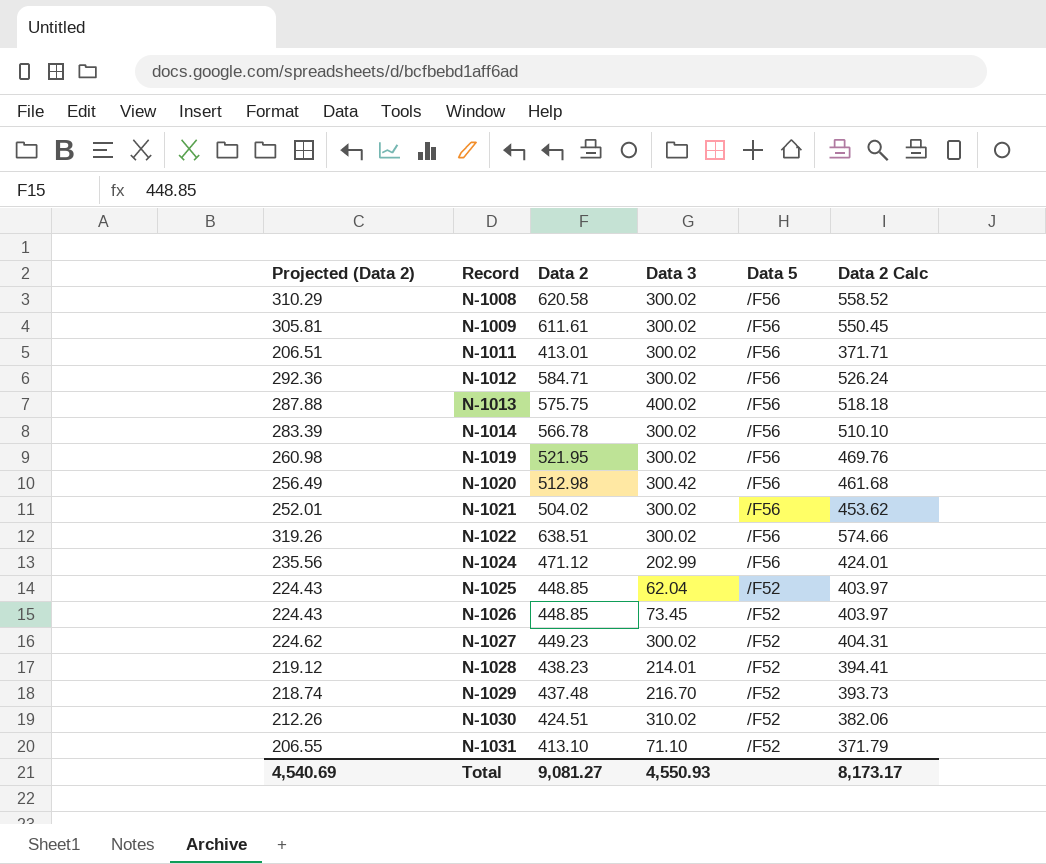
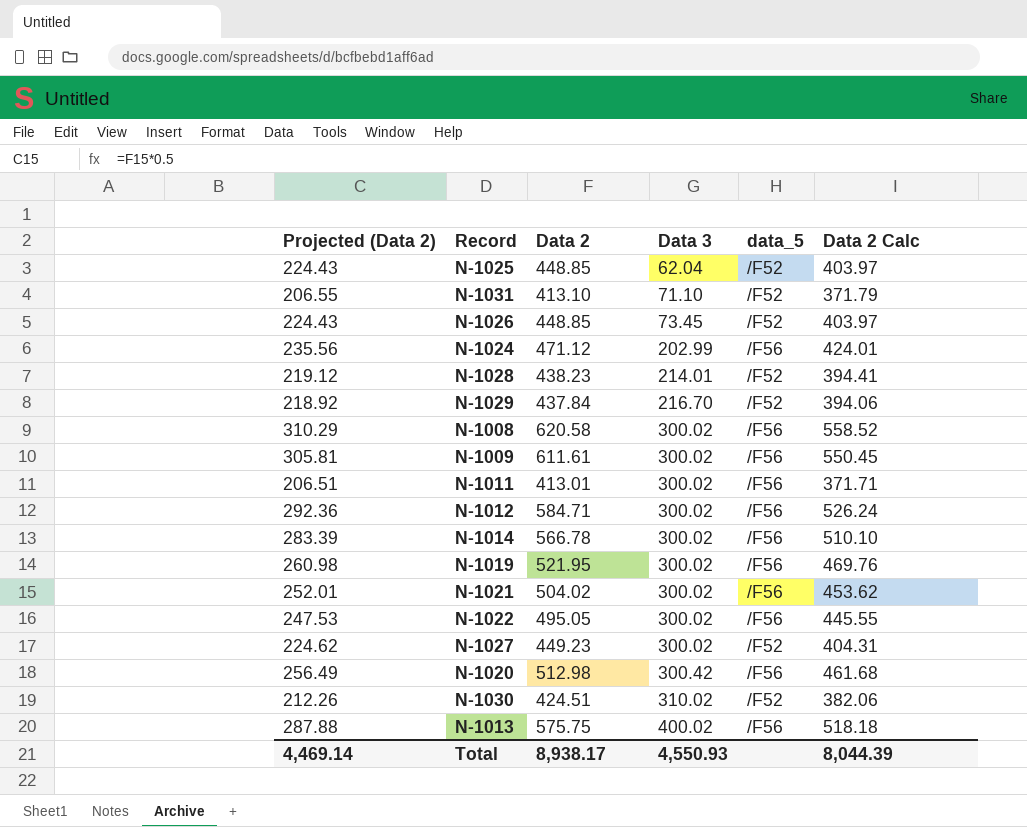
row order: Record ascending -> Data 3 ascending
column name: Data 5 -> data_5
N-1029 | Projected (Data 2): 218.74 -> 218.92
N-1029 | Data 2: 437.48 -> 437.84
N-1029 | Data 2 Calc: 393.73 -> 394.06
N-1022 | Projected (Data 2): 319.26 -> 247.53
N-1022 | Data 2: 638.51 -> 495.05
N-1022 | Data 2 Calc: 574.66 -> 445.55
Total | Projected (Data 2): 4,540.69 -> 4,469.14
Total | Data 2: 9,081.27 -> 8,938.17
Total | Data 2 Calc: 8,173.17 -> 8,044.39

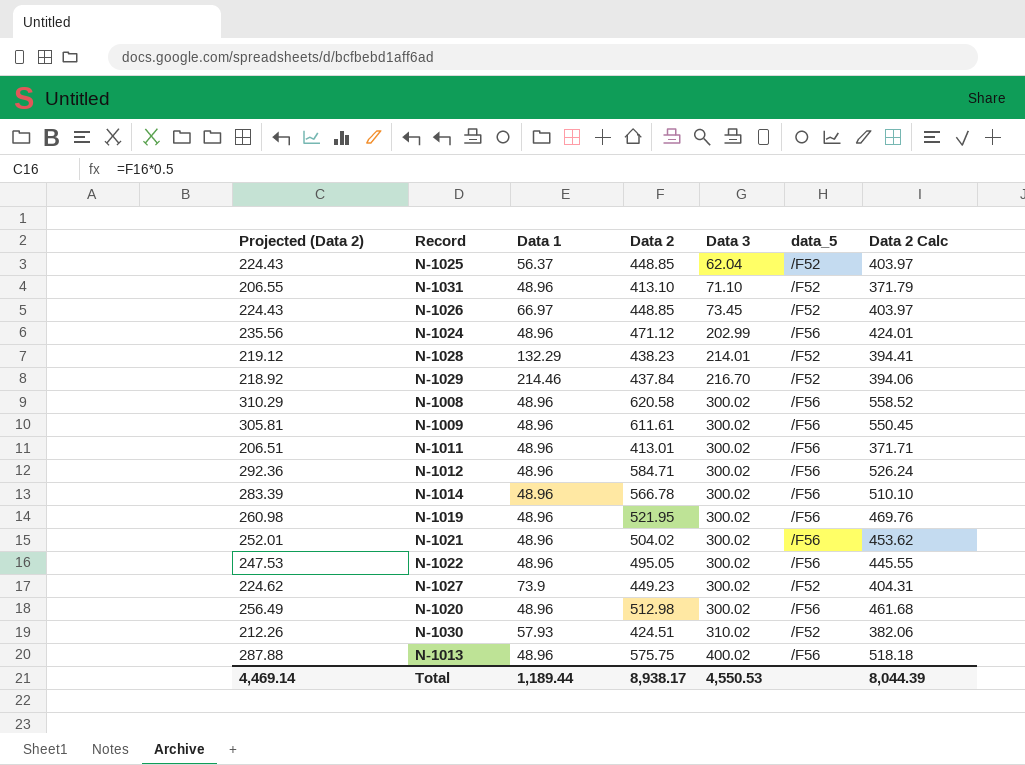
column Data 1 | position: none -> 3
N-1020 | Data 3: 300.42 -> 300.02
Total | Data 3: 4,550.93 -> 4,550.53

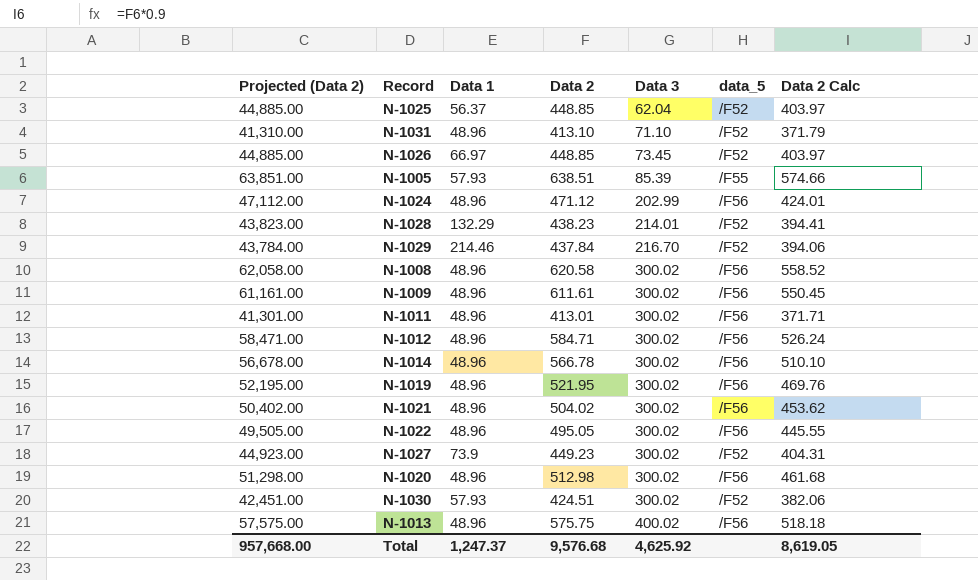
column Projected (Data 2) | formula: [Data 2] * 0.5 -> [Data 2] * 100
row N-1005: none -> 63,851.00 | 57.93 | 638.51 | 85.39 | /F55 | 574.66
N-1030 | Data 3: 310.02 -> 300.02
Total | Projected (Data 2): 4,469.14 -> 957,668.00
Total | Data 1: 1,189.44 -> 1,247.37
Total | Data 2: 8,938.17 -> 9,576.68
Total | Data 3: 4,550.53 -> 4,625.92
Total | Data 2 Calc: 8,044.39 -> 8,619.05

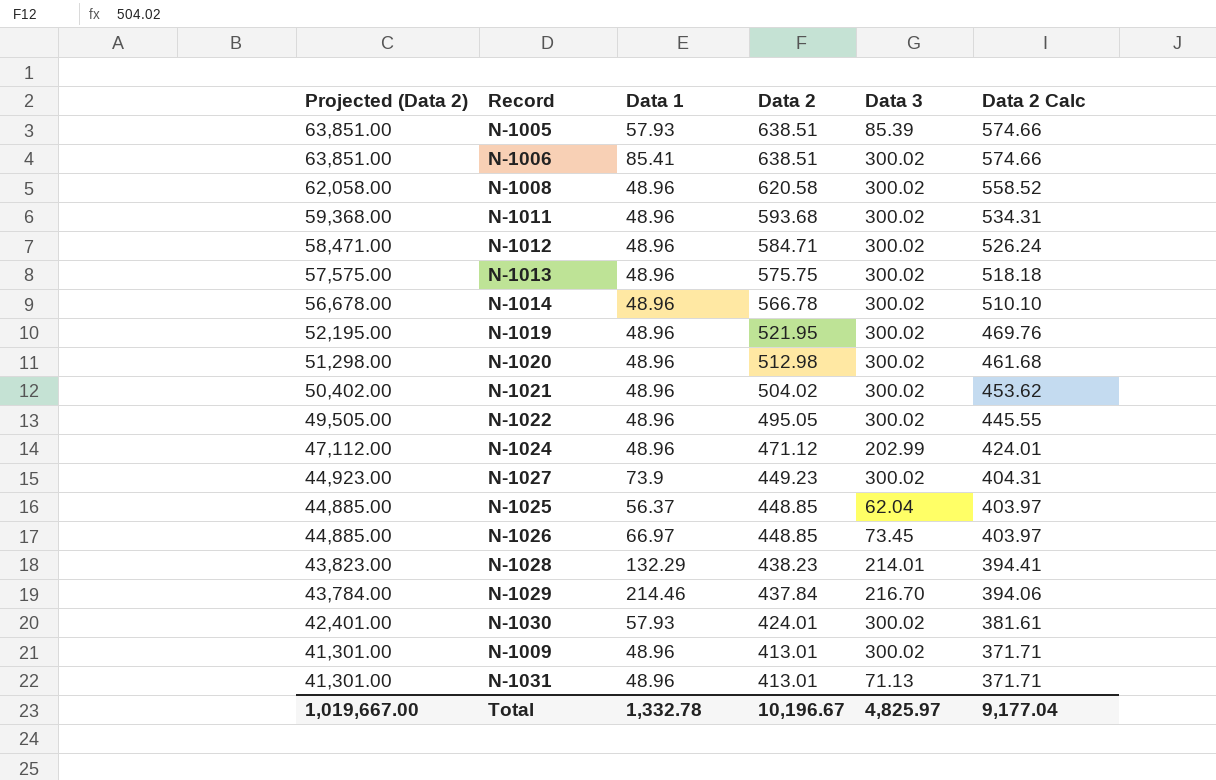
row order: Data 3 ascending -> Projected (Data 2) descending
column data_5 | position: 6 -> none
row N-1006: none -> 63,851.00 | 85.41 | 638.51 | 300.02 | 574.66
N-1011 | Projected (Data 2): 41,301.00 -> 59,368.00
N-1011 | Data 2: 413.01 -> 593.68
N-1011 | Data 2 Calc: 371.71 -> 534.31
N-1013 | Data 3: 400.02 -> 300.02
N-1030 | Projected (Data 2): 42,451.00 -> 42,401.00
N-1030 | Data 2: 424.51 -> 424.01
N-1030 | Data 2 Calc: 382.06 -> 381.61
N-1009 | Projected (Data 2): 61,161.00 -> 41,301.00
N-1009 | Data 2: 611.61 -> 413.01
N-1009 | Data 2 Calc: 550.45 -> 371.71
N-1031 | Projected (Data 2): 41,310.00 -> 41,301.00
N-1031 | Data 2: 413.10 -> 413.01
N-1031 | Data 3: 71.10 -> 71.13
N-1031 | Data 2 Calc: 371.79 -> 371.71
Total | Projected (Data 2): 957,668.00 -> 1,019,667.00
Total | Data 1: 1,247.37 -> 1,332.78
Total | Data 2: 9,576.68 -> 10,196.67
Total | Data 3: 4,625.92 -> 4,825.97
Total | Data 2 Calc: 8,619.05 -> 9,177.04

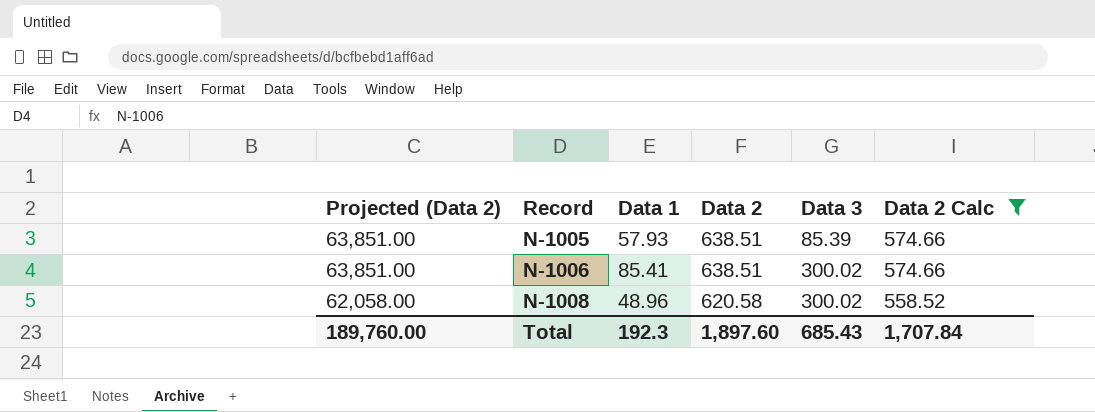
filter: none -> Data 2 Calc >= 558.52
Total | Projected (Data 2): 1,019,667.00 -> 189,760.00
Total | Data 1: 1,332.78 -> 192.3
Total | Data 2: 10,196.67 -> 1,897.60
Total | Data 3: 4,825.97 -> 685.43
Total | Data 2 Calc: 9,177.04 -> 1,707.84

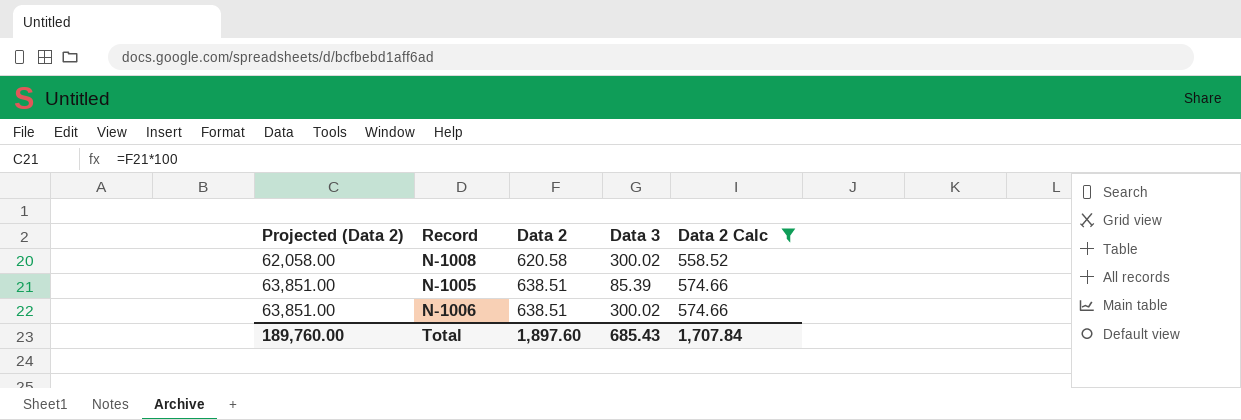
row order: Projected (Data 2) descending -> Projected (Data 2) ascending
column Data 1 | position: 3 -> none

